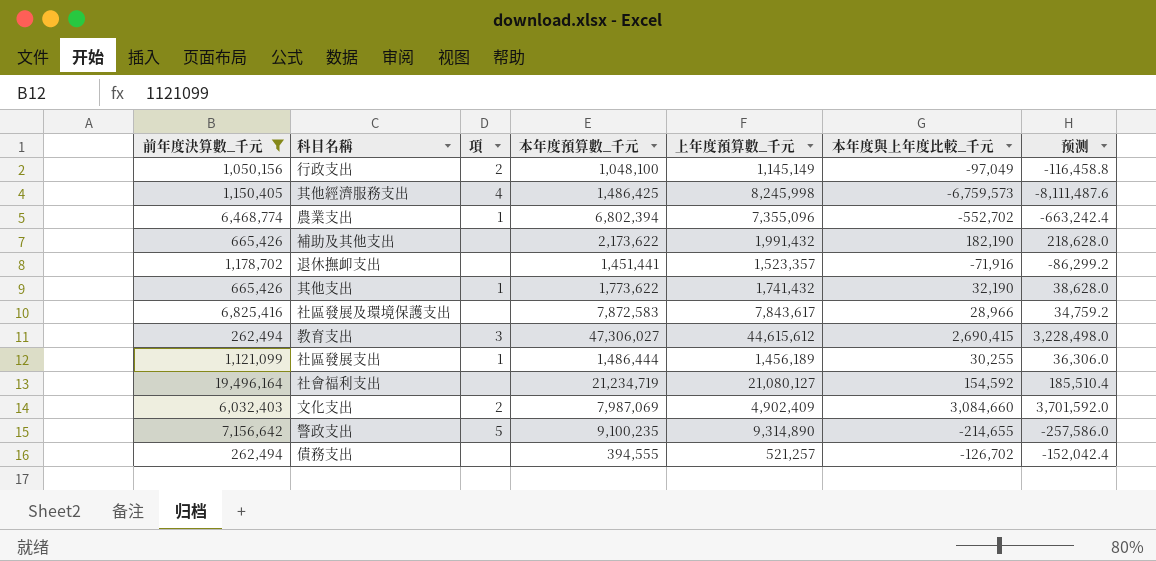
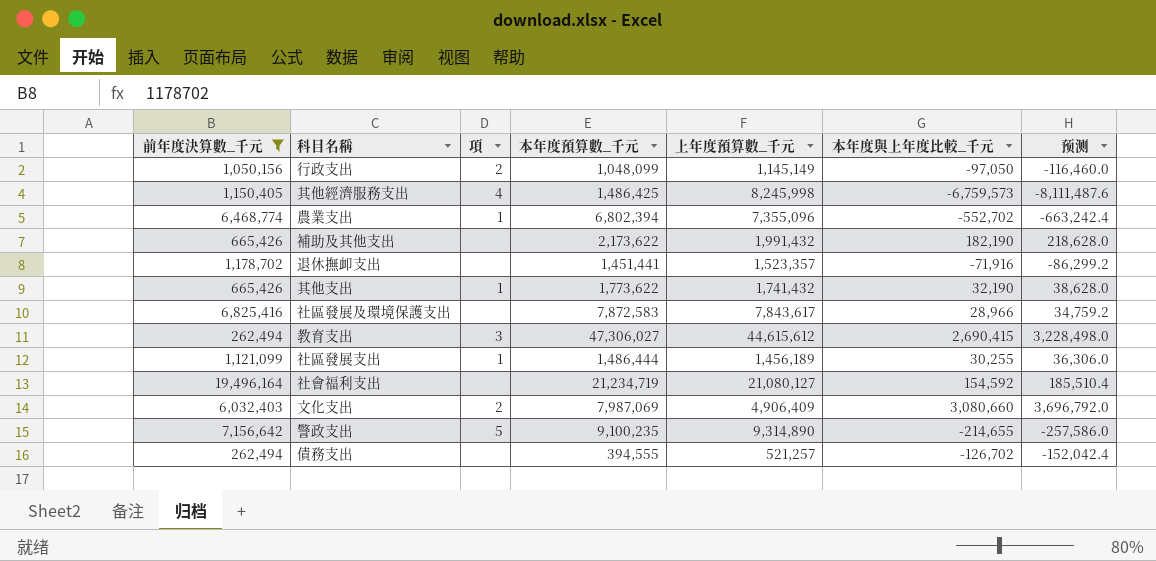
行政支出 | 本年度預算數_千元: 1,048,100 -> 1,048,099
行政支出 | 本年度與上年度比較_千元: -97,049 -> -97,050
行政支出 | 预测: -116,458.8 -> -116,460.0
文化支出 | 上年度預算數_千元: 4,902,409 -> 4,906,409
文化支出 | 本年度與上年度比較_千元: 3,084,660 -> 3,080,660
文化支出 | 预测: 3,701,592.0 -> 3,696,792.0

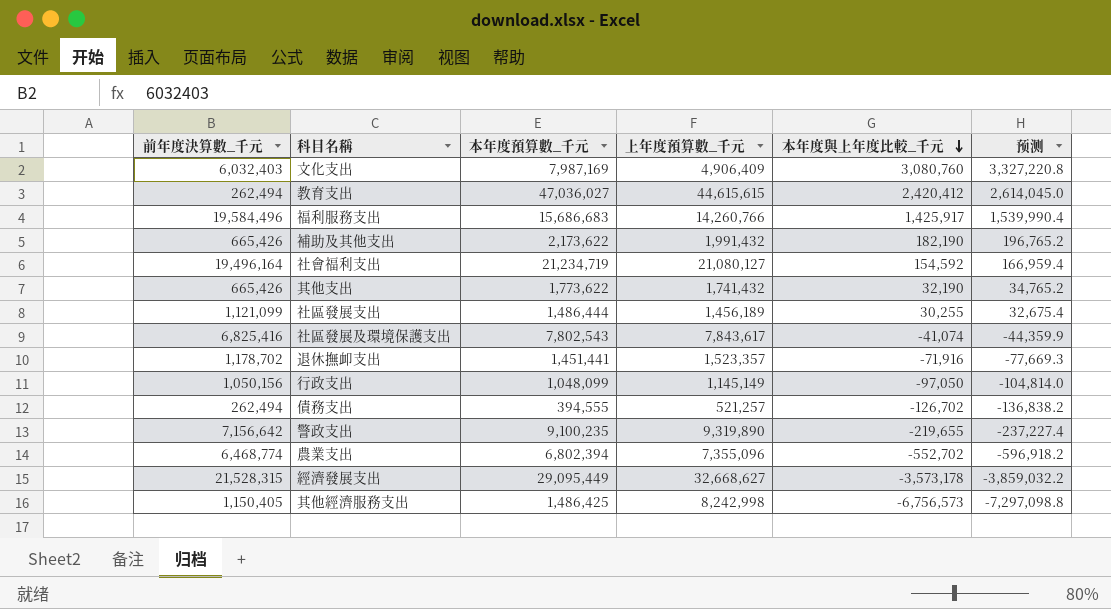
filter: 前年度決算數_千元 <= 19,496,164 -> none
row order: none -> 本年度與上年度比較_千元 descending
column 項 | position: 3 -> none
column 预测 | formula: [本年度與上年度比較_千元] * 1.2 -> [本年度與上年度比較_千元] * 1.08
文化支出 | 本年度預算數_千元: 7,987,069 -> 7,987,169
文化支出 | 本年度與上年度比較_千元: 3,080,660 -> 3,080,760
教育支出 | 本年度預算數_千元: 47,306,027 -> 47,036,027
教育支出 | 上年度預算數_千元: 44,615,612 -> 44,615,615
教育支出 | 本年度與上年度比較_千元: 2,690,415 -> 2,420,412
社區發展及環境保護支出 | 本年度預算數_千元: 7,872,583 -> 7,802,543
社區發展及環境保護支出 | 本年度與上年度比較_千元: 28,966 -> -41,074
警政支出 | 上年度預算數_千元: 9,314,890 -> 9,319,890
警政支出 | 本年度與上年度比較_千元: -214,655 -> -219,655
其他經濟服務支出 | 上年度預算數_千元: 8,245,998 -> 8,242,998
其他經濟服務支出 | 本年度與上年度比較_千元: -6,759,573 -> -6,756,573

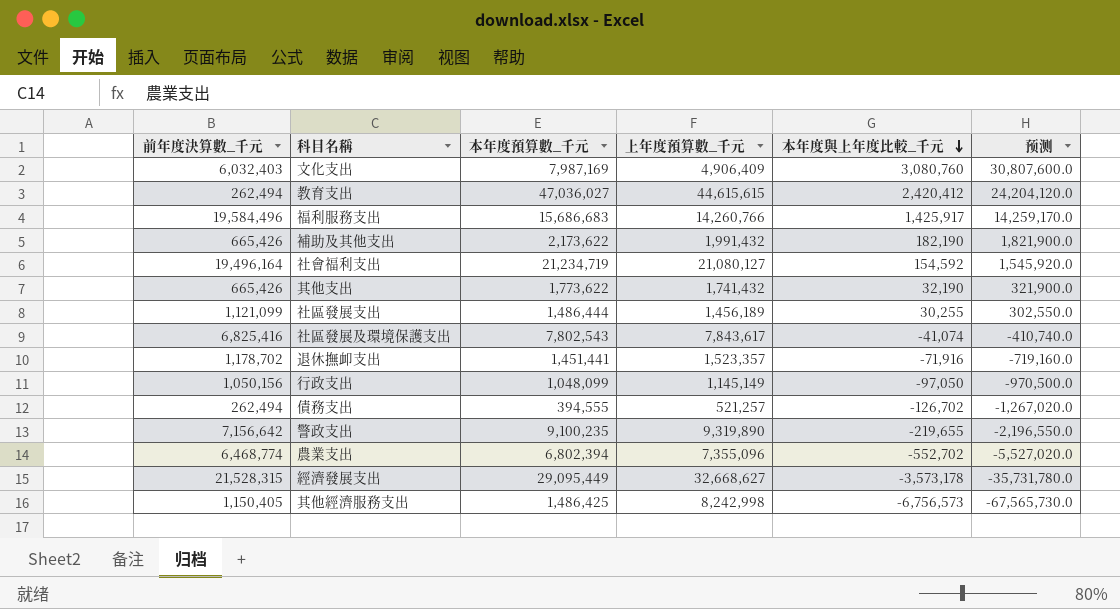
column 预测 | formula: [本年度與上年度比較_千元] * 1.08 -> [本年度與上年度比較_千元] * 10

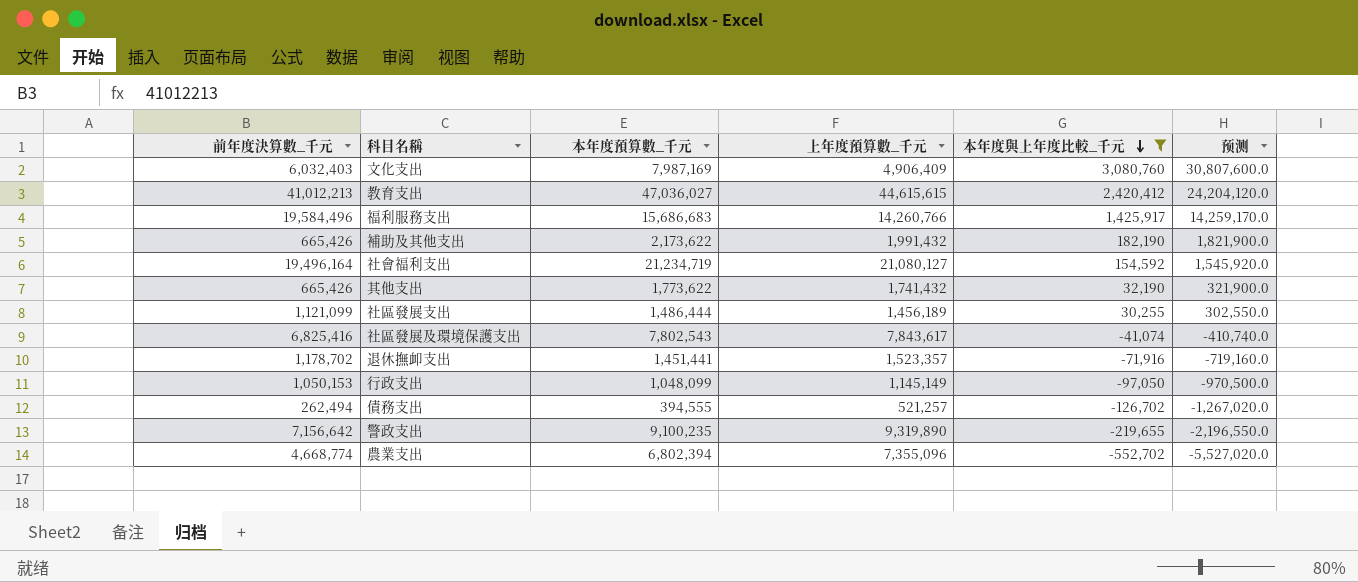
filter: none -> 本年度與上年度比較_千元 >= -552,702
教育支出 | 前年度決算數_千元: 262,494 -> 41,012,213
行政支出 | 前年度決算數_千元: 1,050,156 -> 1,050,153
農業支出 | 前年度決算數_千元: 6,468,774 -> 4,668,774

